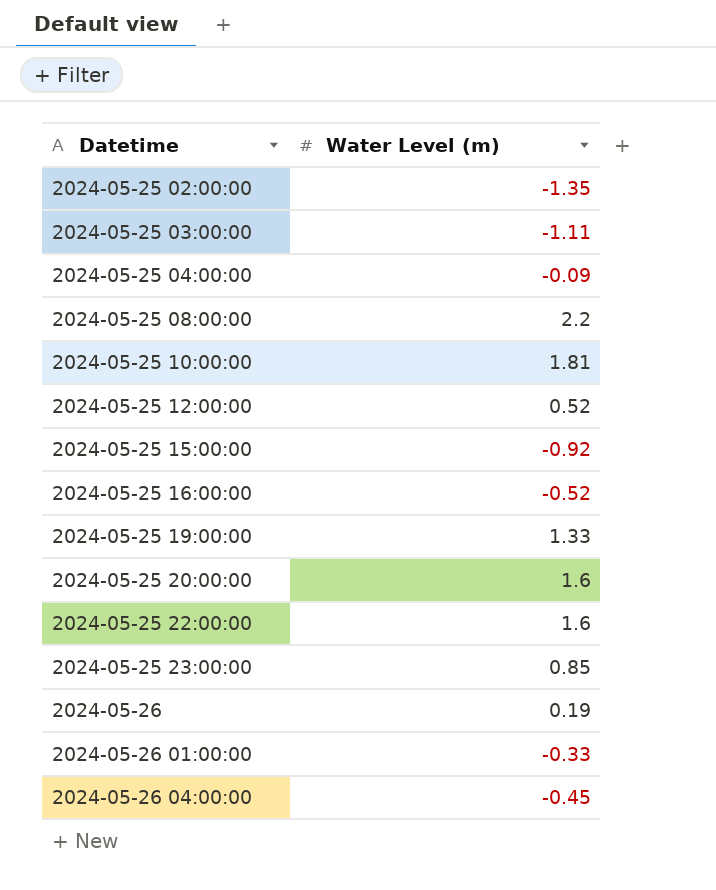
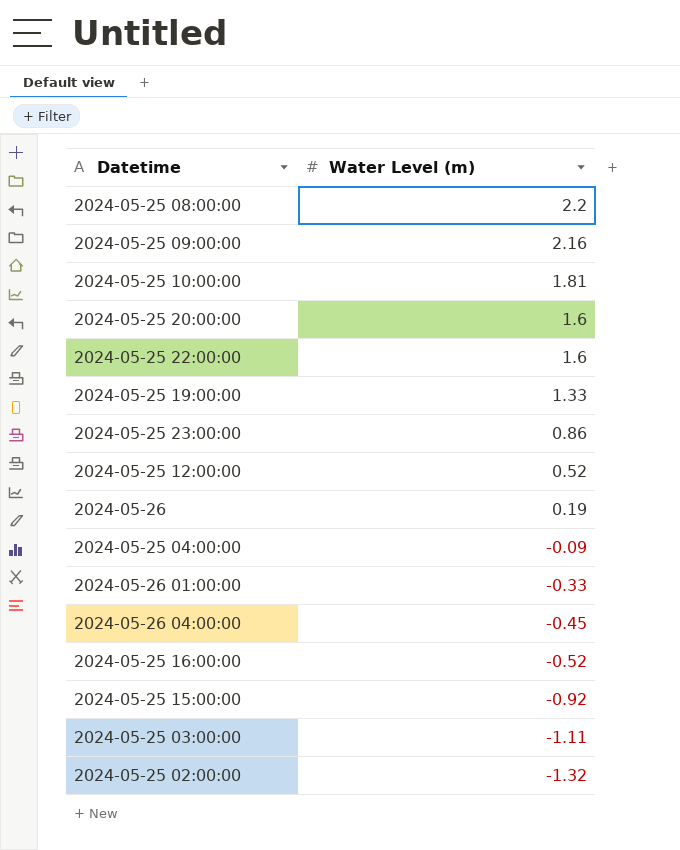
row order: Datetime ascending -> Water Level (m) descending
row 2024-05-25 09:00:00: none -> 2.16
2024-05-25 23:00:00 | Water Level (m): 0.85 -> 0.86
2024-05-25 02:00:00 | Water Level (m): -1.35 -> -1.32

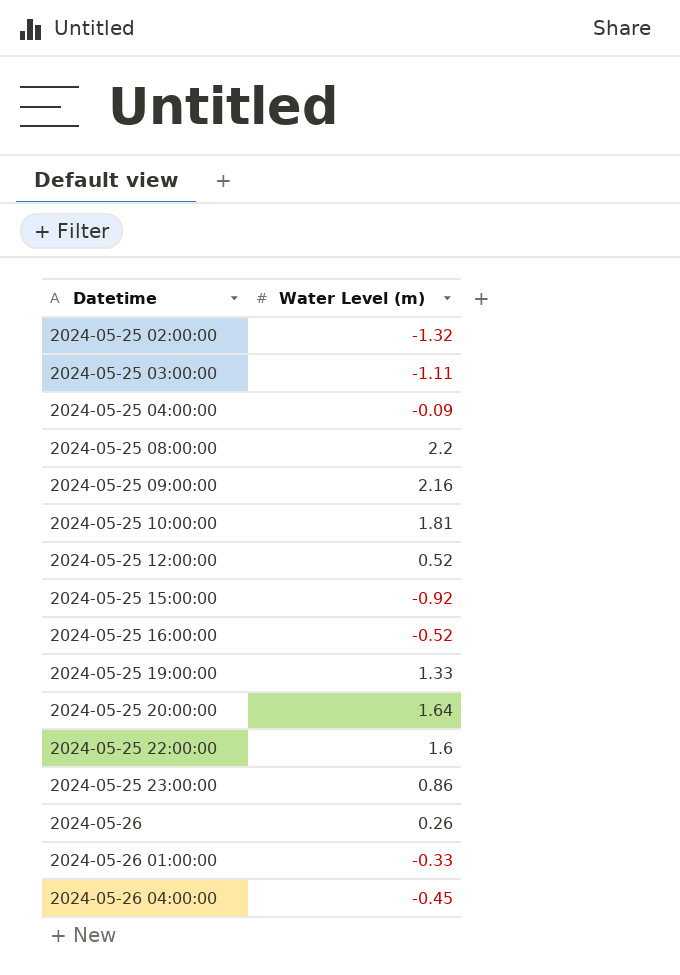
row order: Water Level (m) descending -> Datetime ascending
2024-05-25 20:00:00 | Water Level (m): 1.6 -> 1.64
2024-05-26 | Water Level (m): 0.19 -> 0.26

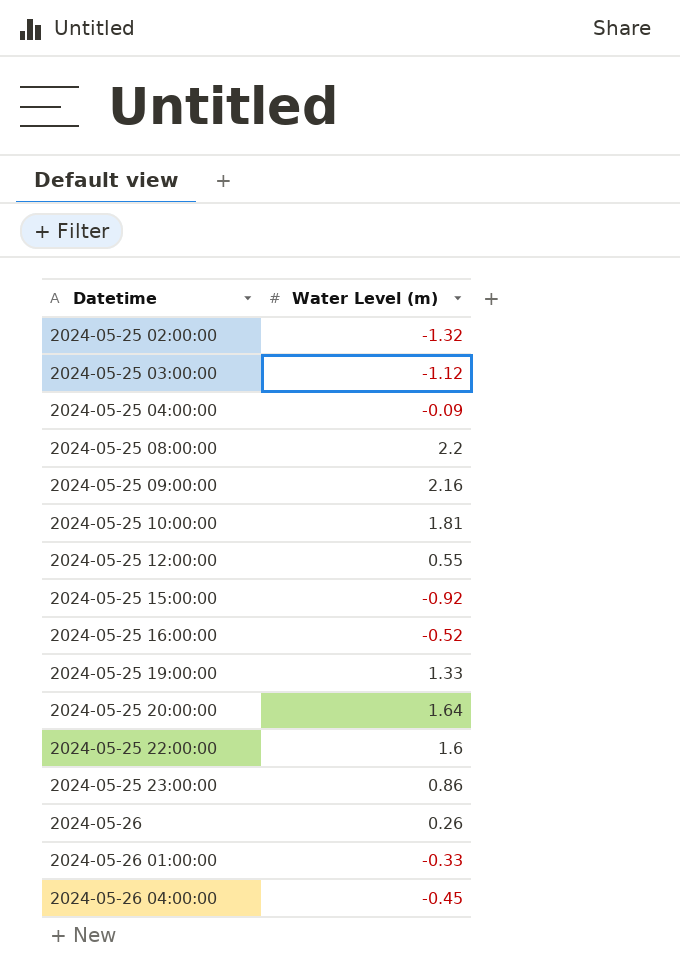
2024-05-25 03:00:00 | Water Level (m): -1.11 -> -1.12
2024-05-25 12:00:00 | Water Level (m): 0.52 -> 0.55

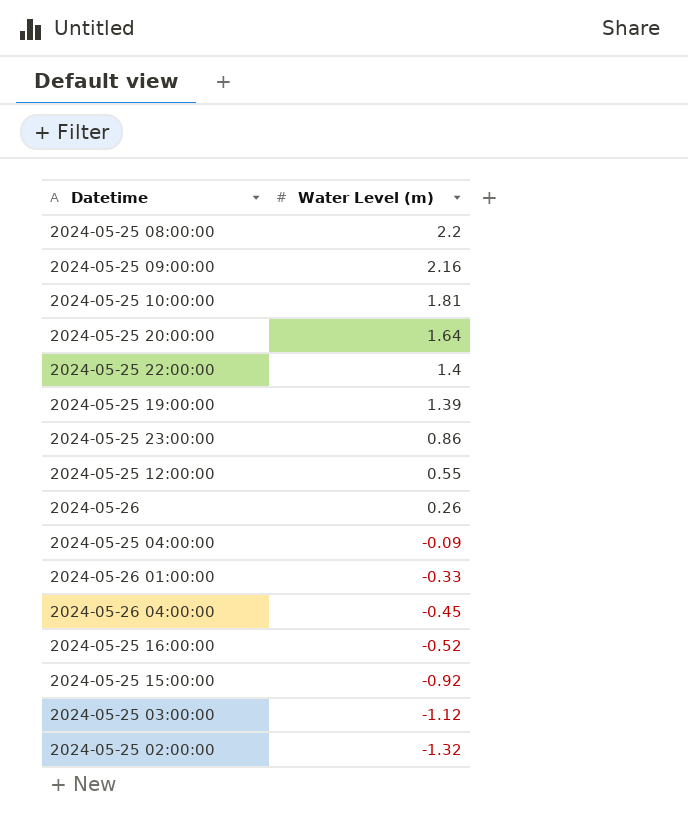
row order: Datetime ascending -> Water Level (m) descending
2024-05-25 22:00:00 | Water Level (m): 1.6 -> 1.4
2024-05-25 19:00:00 | Water Level (m): 1.33 -> 1.39

